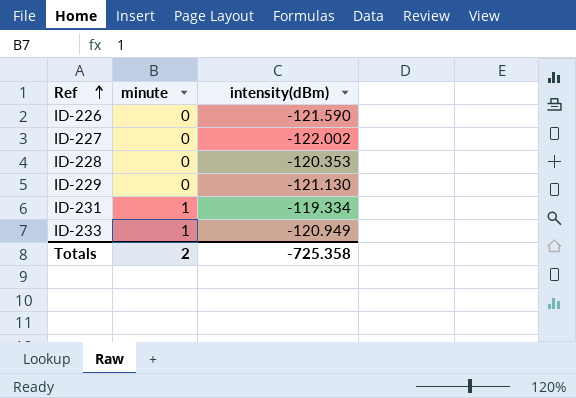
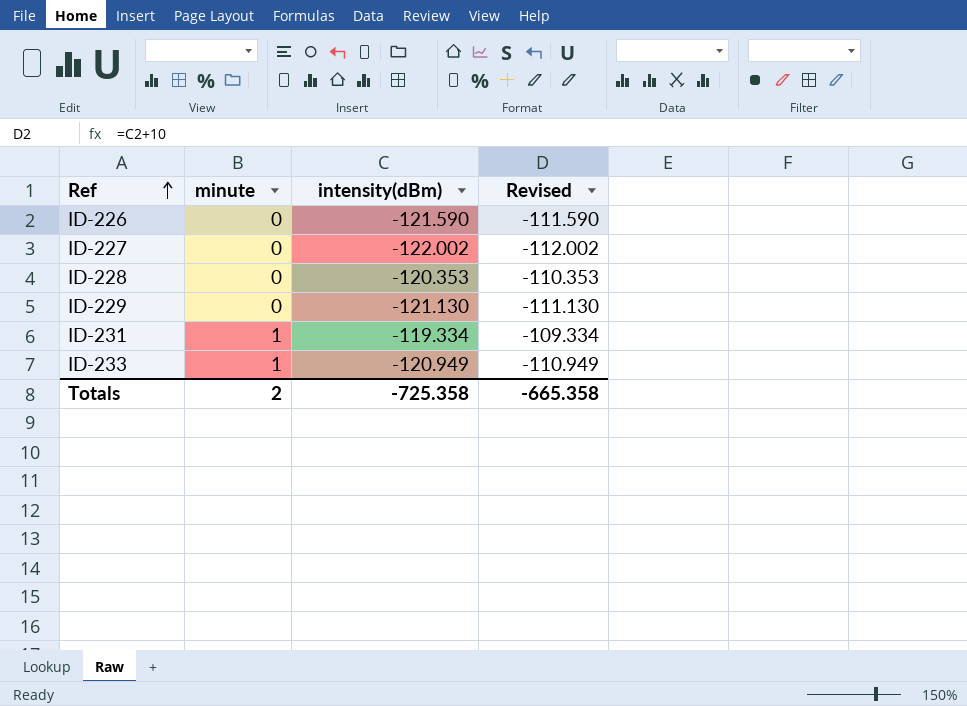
column Revised | formula: none -> [intensity(dBm)] + 10

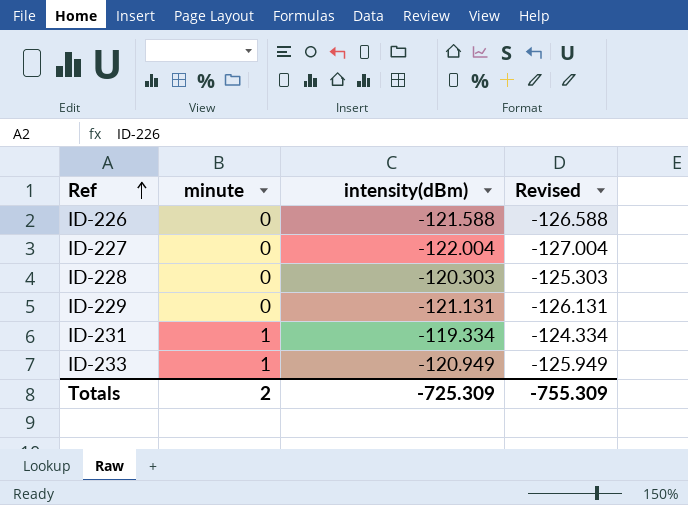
column Revised | formula: [intensity(dBm)] + 10 -> [intensity(dBm)] - 5
ID-226 | intensity(dBm): -121.590 -> -121.588
ID-227 | intensity(dBm): -122.002 -> -122.004
ID-228 | intensity(dBm): -120.353 -> -120.303
ID-229 | intensity(dBm): -121.130 -> -121.131
Totals | intensity(dBm): -725.358 -> -725.309
Totals | Revised: -665.358 -> -755.309

